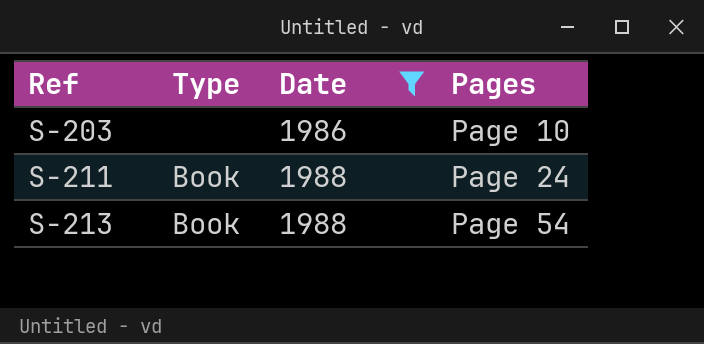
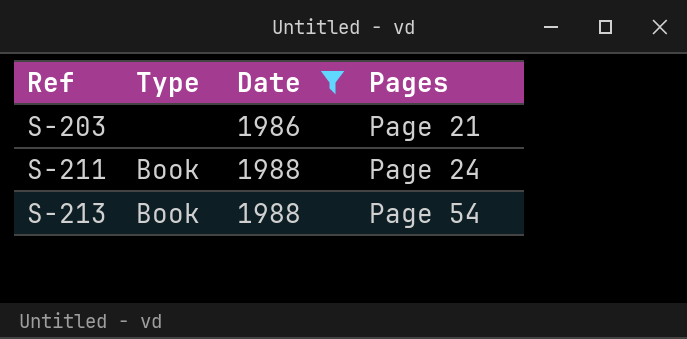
S-203 | Pages: Page 10 -> Page 21

